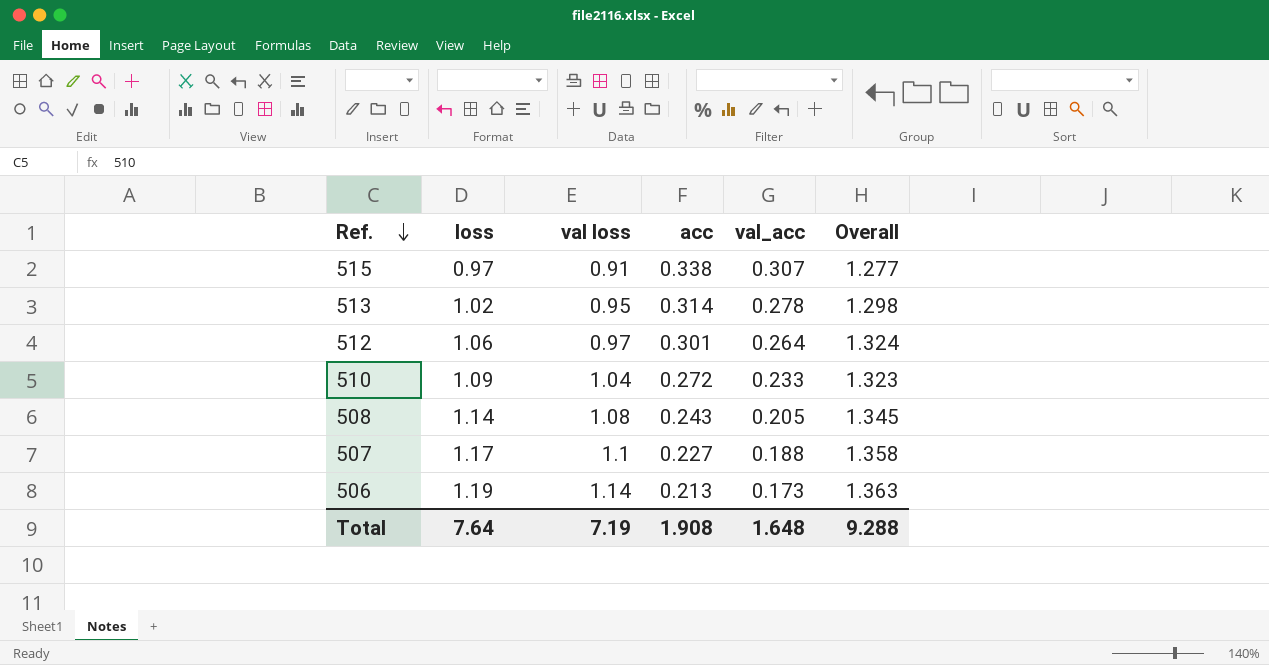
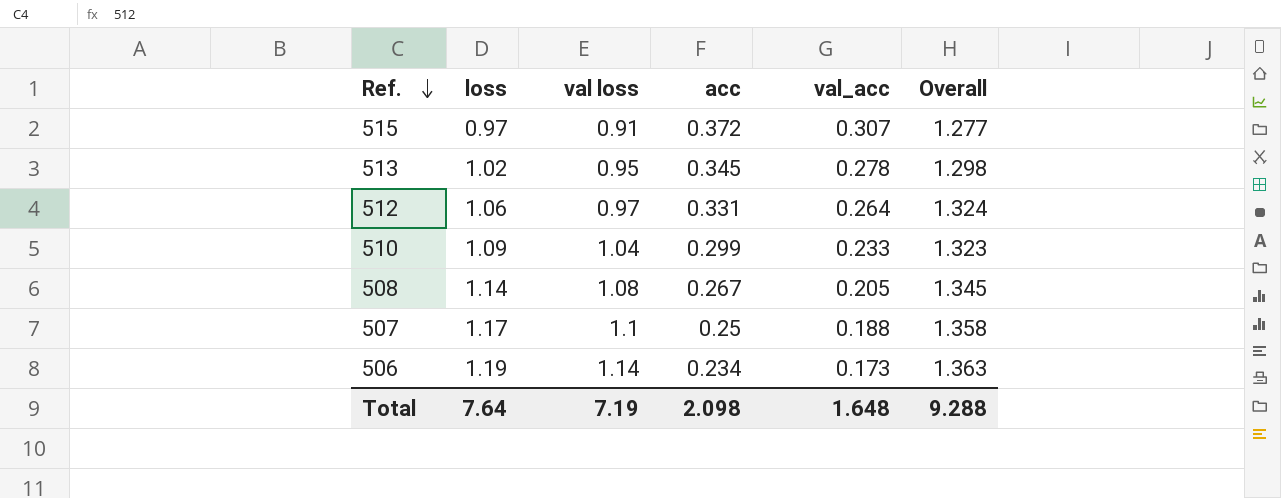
515 | acc: 0.338 -> 0.372
513 | acc: 0.314 -> 0.345
512 | acc: 0.301 -> 0.331
510 | acc: 0.272 -> 0.299
508 | acc: 0.243 -> 0.267
507 | acc: 0.227 -> 0.25
506 | acc: 0.213 -> 0.234
Total | acc: 1.908 -> 2.098

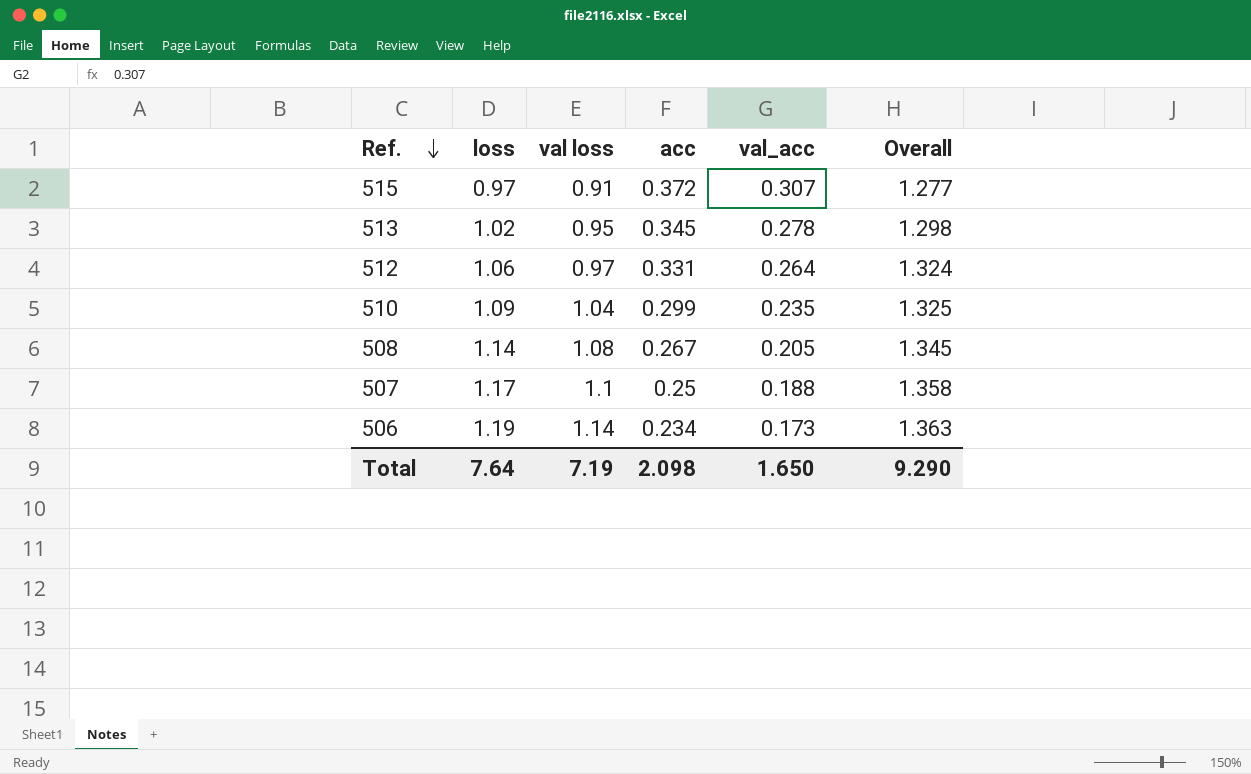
510 | val_acc: 0.233 -> 0.235
510 | Overall: 1.323 -> 1.325
Total | val_acc: 1.648 -> 1.650
Total | Overall: 9.288 -> 9.290

